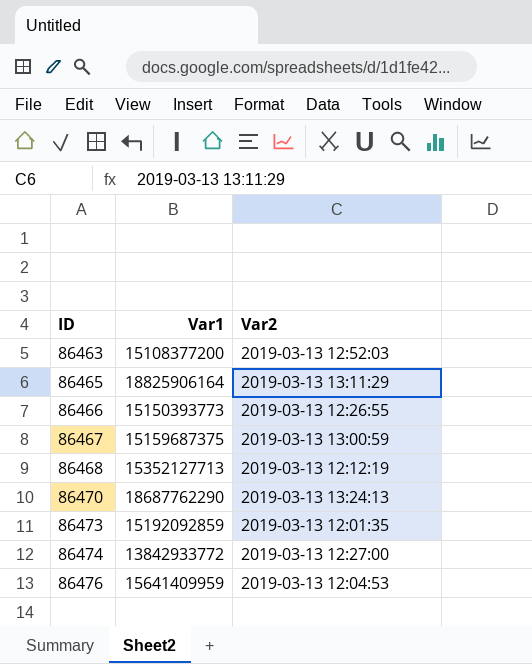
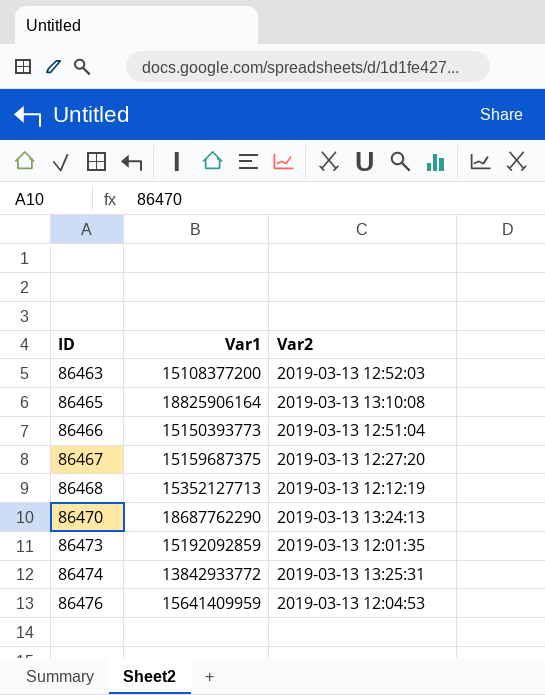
86465 | Var2: 2019-03-13 13:11:29 -> 2019-03-13 13:10:08
86466 | Var2: 2019-03-13 12:26:55 -> 2019-03-13 12:51:04
86467 | Var2: 2019-03-13 13:00:59 -> 2019-03-13 12:27:20
86474 | Var2: 2019-03-13 12:27:00 -> 2019-03-13 13:25:31

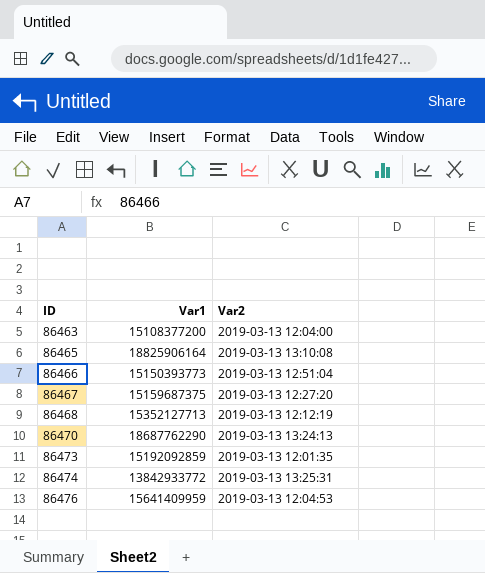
86463 | Var2: 2019-03-13 12:52:03 -> 2019-03-13 12:04:00

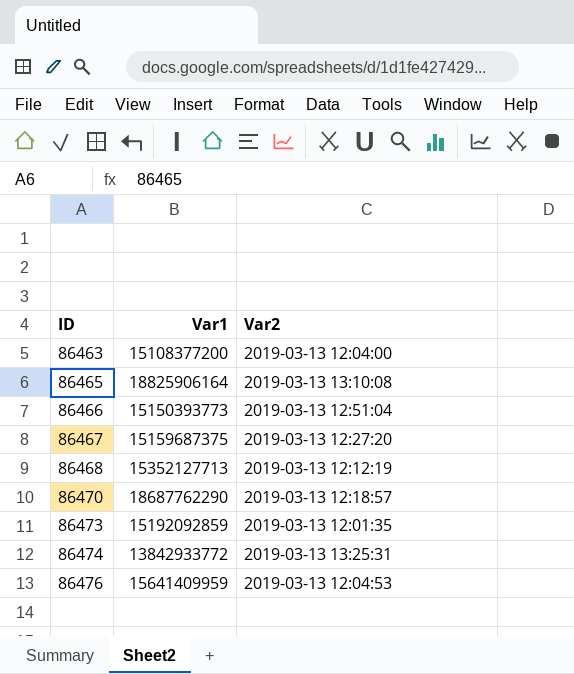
86470 | Var2: 2019-03-13 13:24:13 -> 2019-03-13 12:18:57

